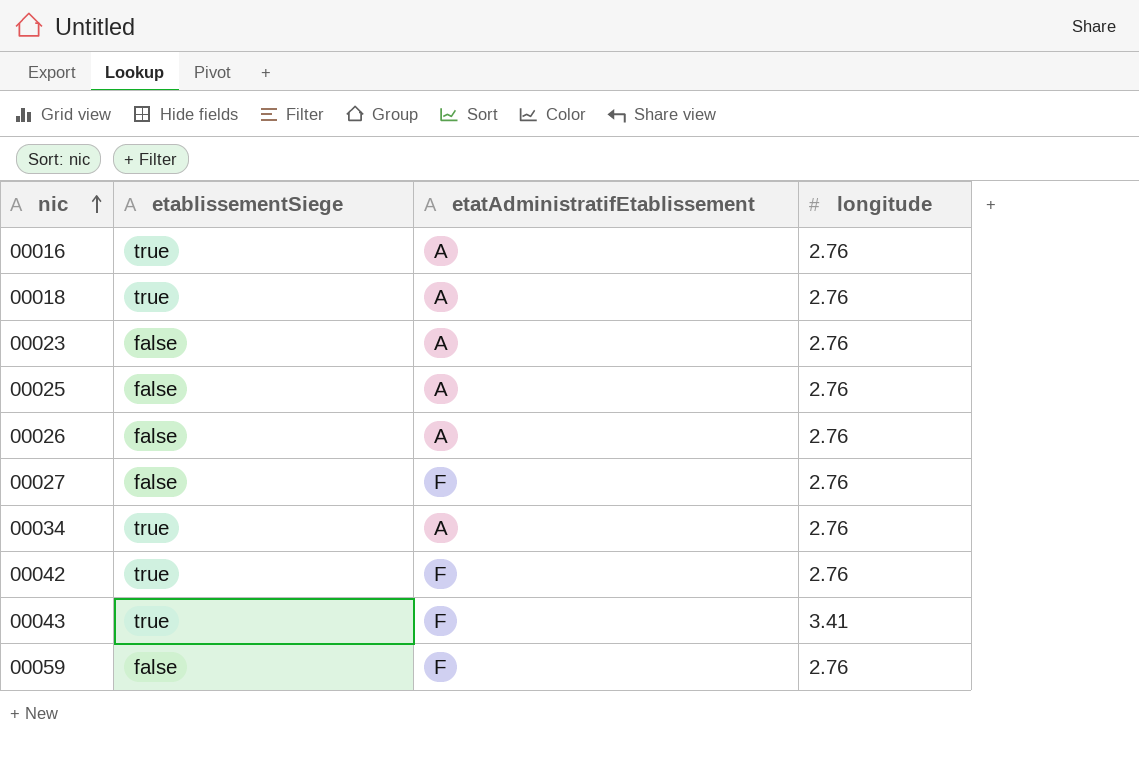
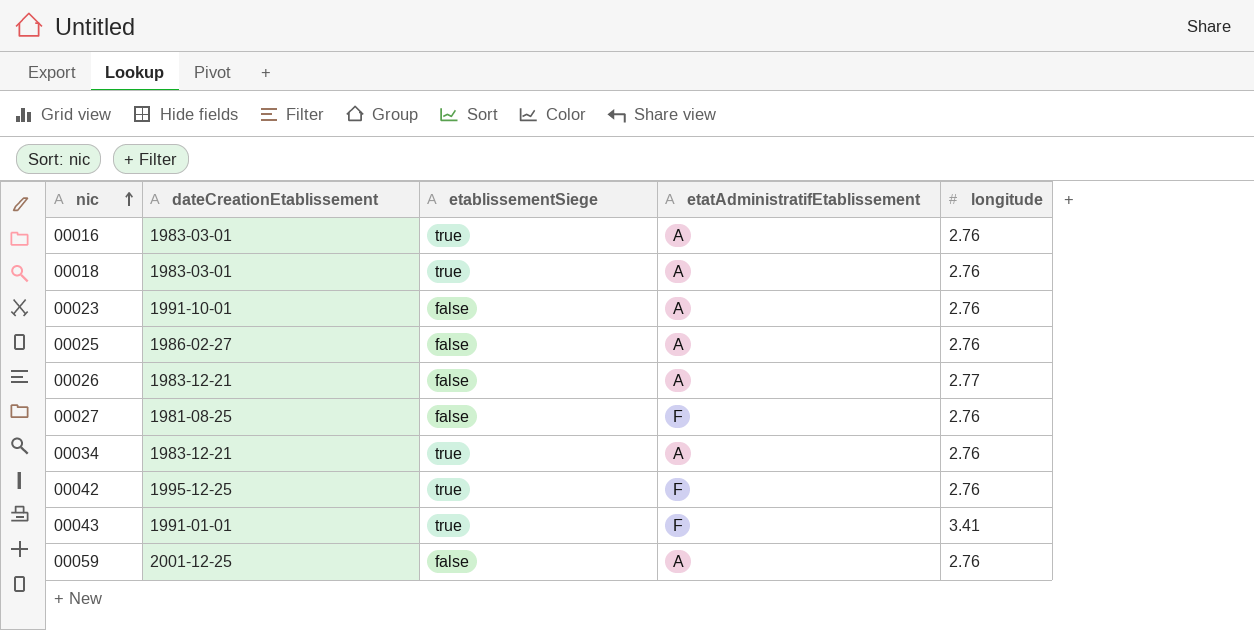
column dateCreationEtablissement | position: none -> 2
00026 | longitude: 2.76 -> 2.77
00059 | etatAdministratifEtablissement: F -> A

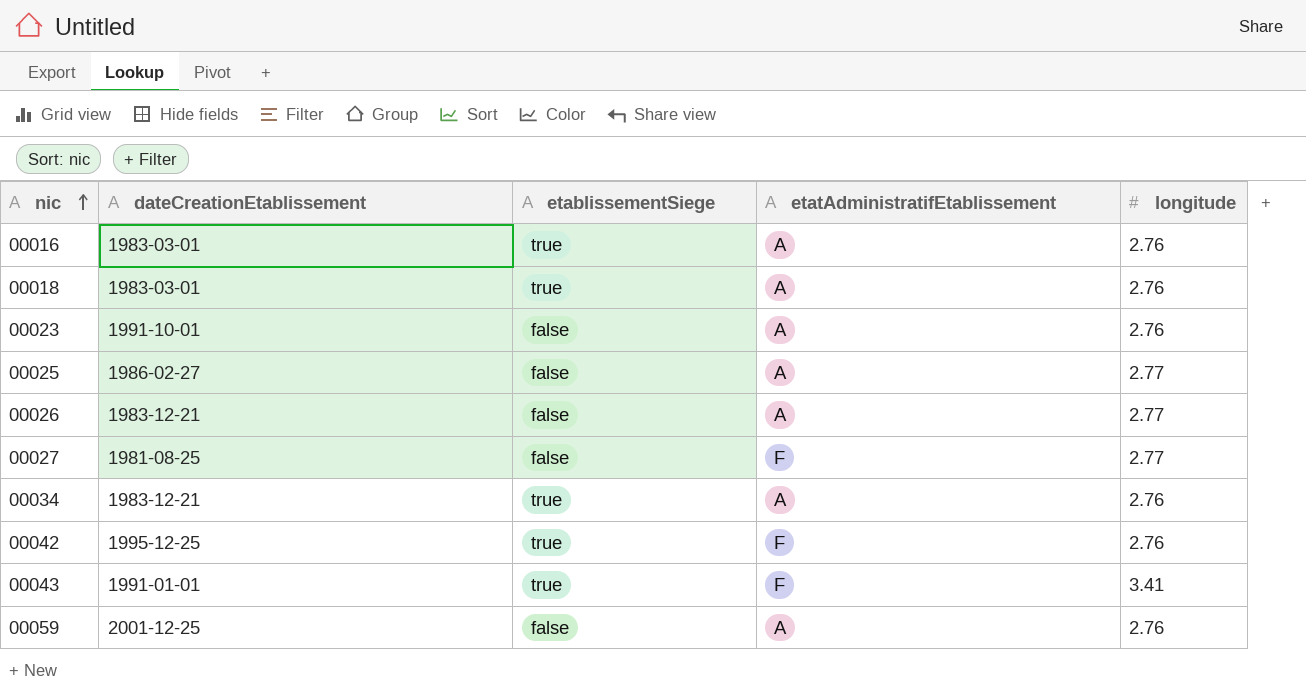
00025 | longitude: 2.76 -> 2.77
00027 | longitude: 2.76 -> 2.77

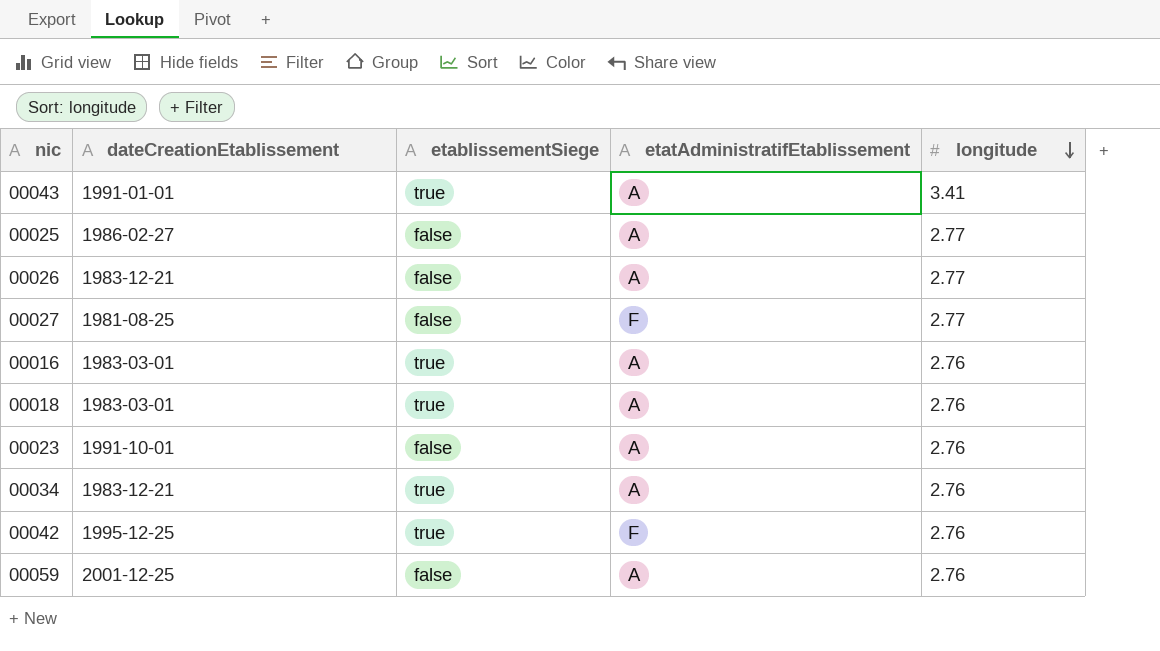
row order: nic ascending -> longitude descending
00043 | etatAdministratifEtablissement: F -> A

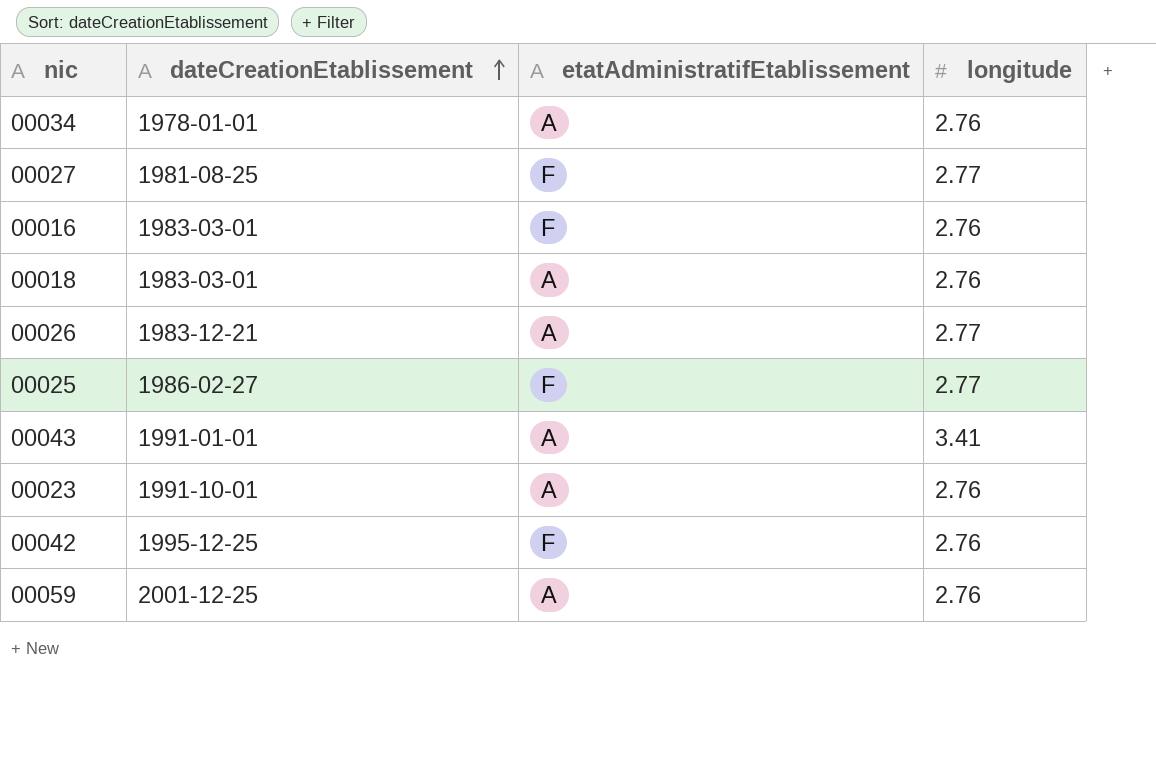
row order: longitude descending -> dateCreationEtablissement ascending
column etablissementSiege | position: 3 -> none
00034 | dateCreationEtablissement: 1983-12-21 -> 1978-01-01
00016 | etatAdministratifEtablissement: A -> F
00025 | etatAdministratifEtablissement: A -> F

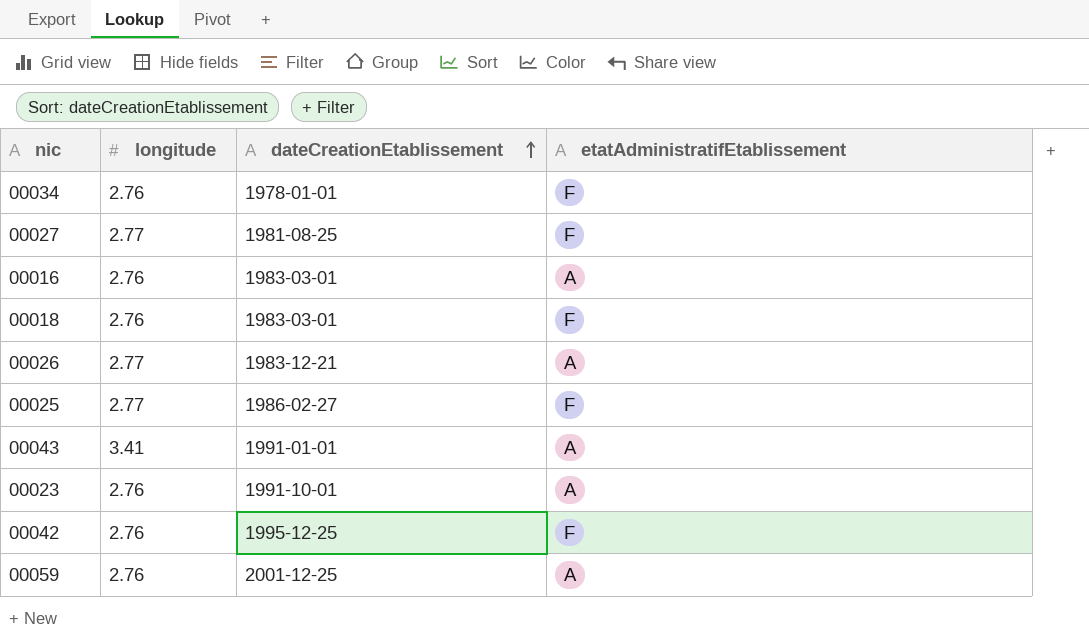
column longitude | position: 4 -> 2
00034 | etatAdministratifEtablissement: A -> F
00016 | etatAdministratifEtablissement: F -> A
00018 | etatAdministratifEtablissement: A -> F

